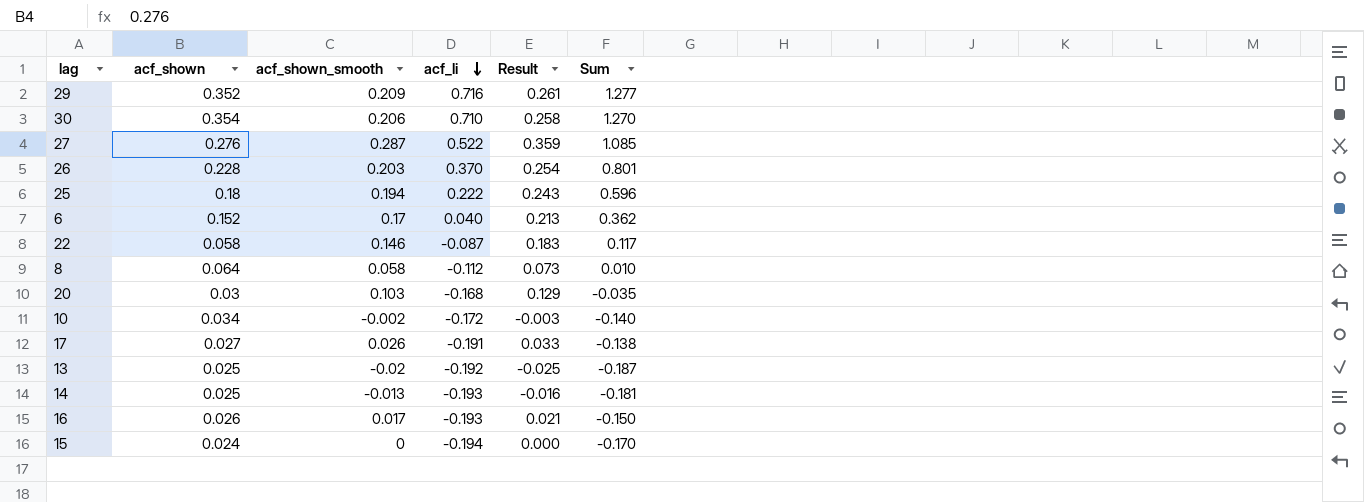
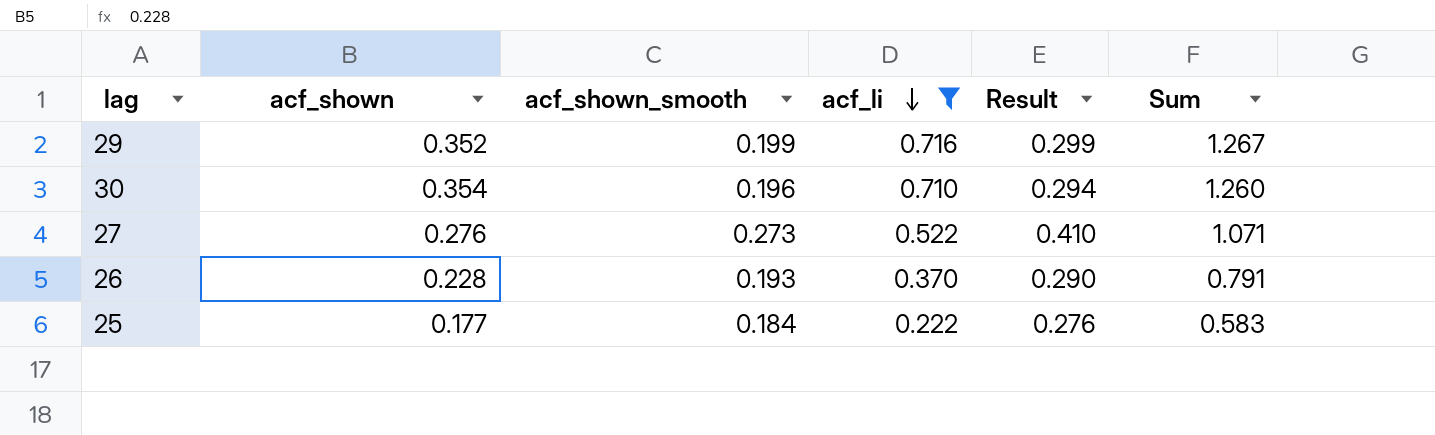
filter: none -> acf_li >= 0.222
column Result | formula: [acf_shown_smooth] * 1.25 -> [acf_shown_smooth] * 1.5
29 | acf_shown_smooth: 0.209 -> 0.199
29 | Sum: 1.277 -> 1.267
30 | acf_shown_smooth: 0.206 -> 0.196
30 | Sum: 1.270 -> 1.260
27 | acf_shown_smooth: 0.287 -> 0.273
27 | Sum: 1.085 -> 1.071
26 | acf_shown_smooth: 0.203 -> 0.193
26 | Sum: 0.801 -> 0.791
25 | acf_shown: 0.18 -> 0.177
25 | acf_shown_smooth: 0.194 -> 0.184
25 | Sum: 0.596 -> 0.583

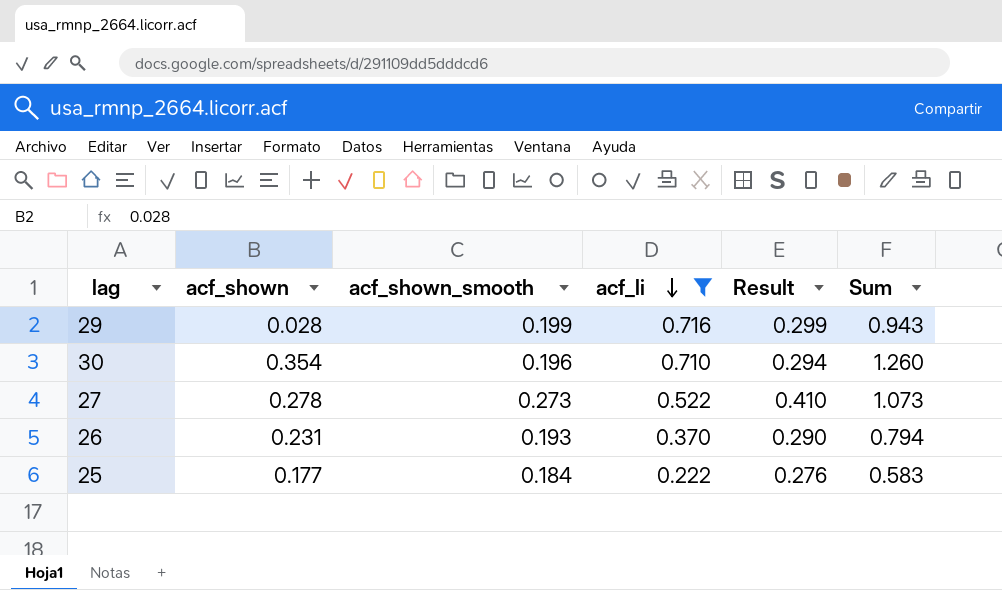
29 | acf_shown: 0.352 -> 0.028
29 | Sum: 1.267 -> 0.943
27 | acf_shown: 0.276 -> 0.278
27 | Sum: 1.071 -> 1.073
26 | acf_shown: 0.228 -> 0.231
26 | Sum: 0.791 -> 0.794

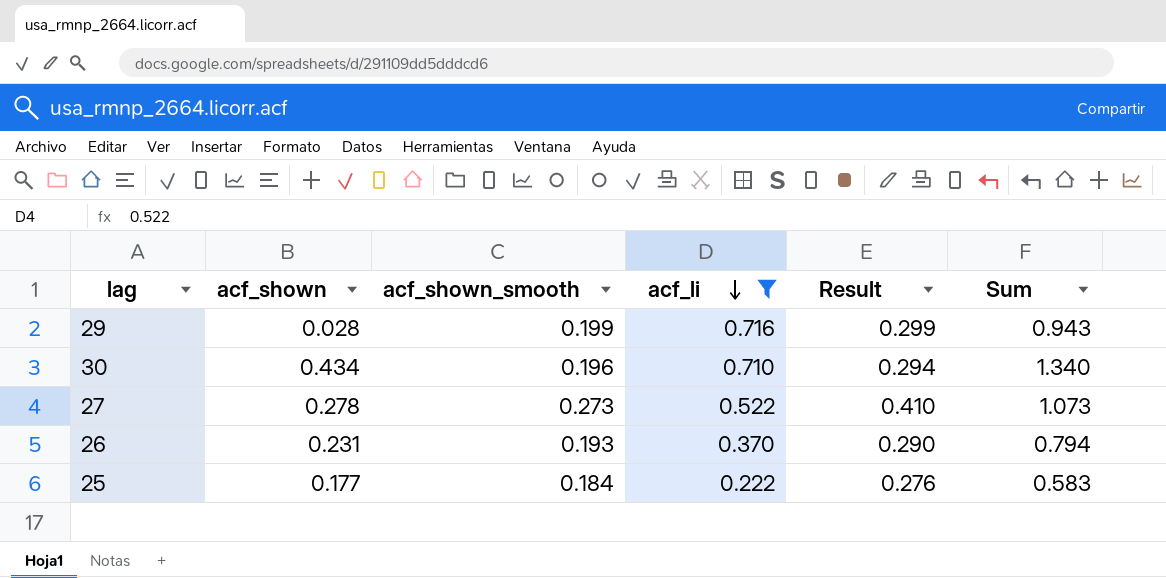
30 | acf_shown: 0.354 -> 0.434
30 | Sum: 1.260 -> 1.340

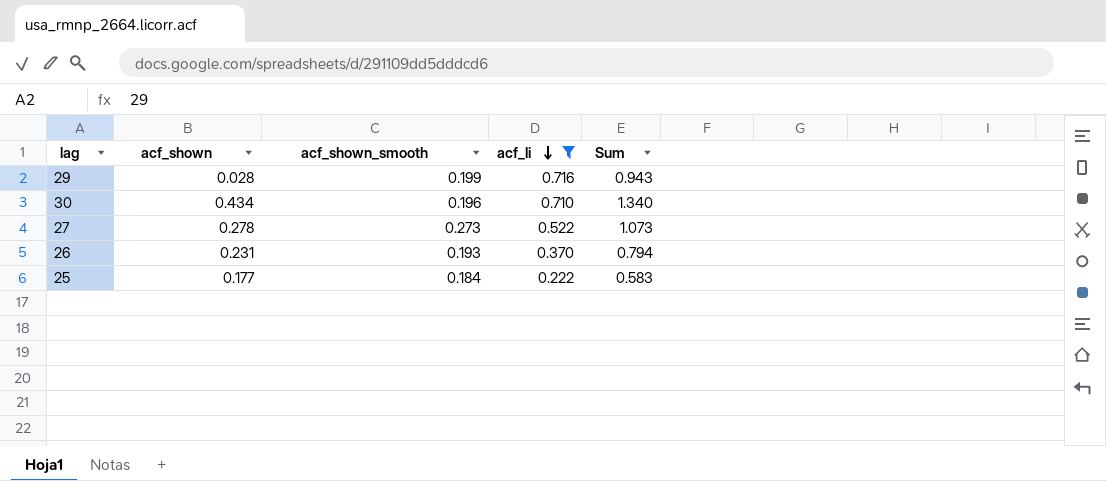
column Result | formula: [acf_shown_smooth] * 1.5 -> none

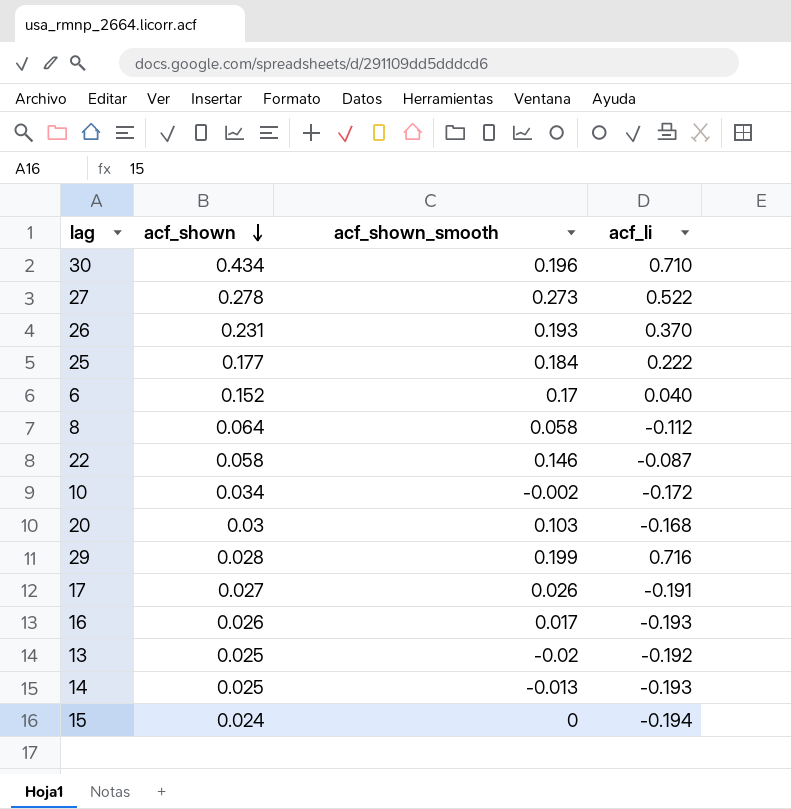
filter: acf_li >= 0.222 -> none
row order: acf_li descending -> acf_shown descending
column Sum | formula: [acf_shown] + [acf_shown_smooth] + [acf_li] -> none

